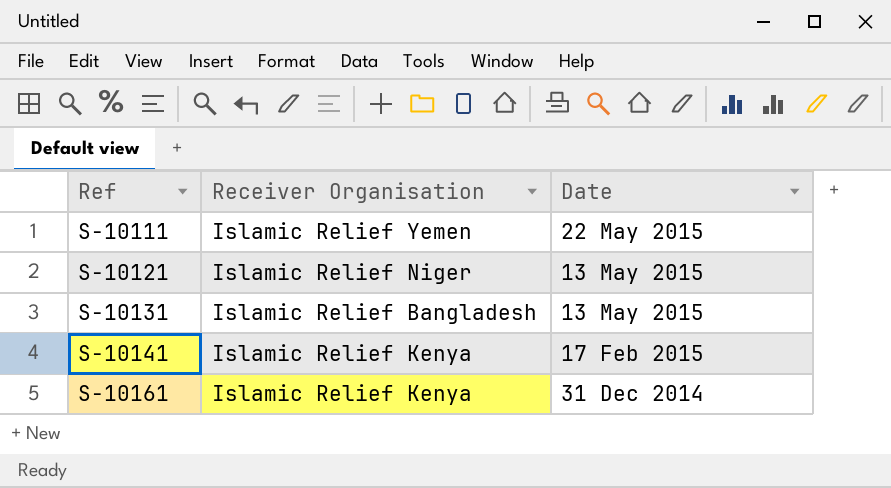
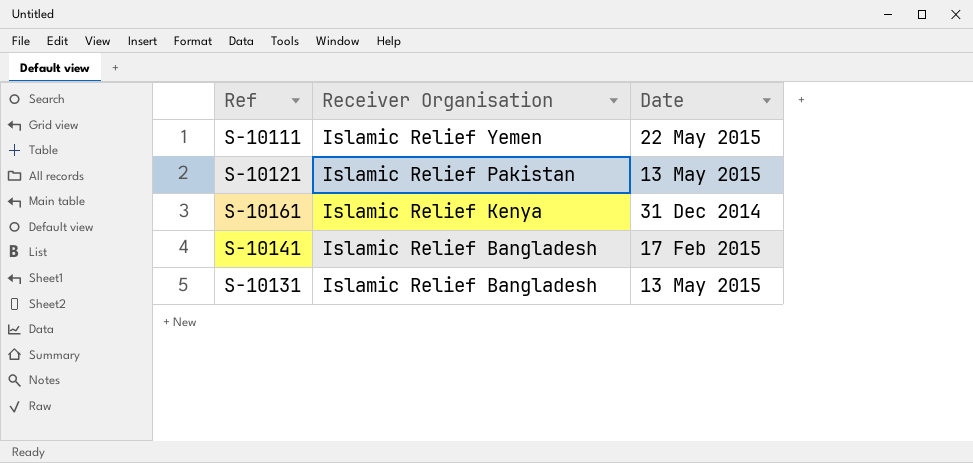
row order: Ref ascending -> Receiver Organisation descending
S-10121 | Receiver Organisation: Islamic Relief Niger -> Islamic Relief Pakistan
S-10141 | Receiver Organisation: Islamic Relief Kenya -> Islamic Relief Bangladesh

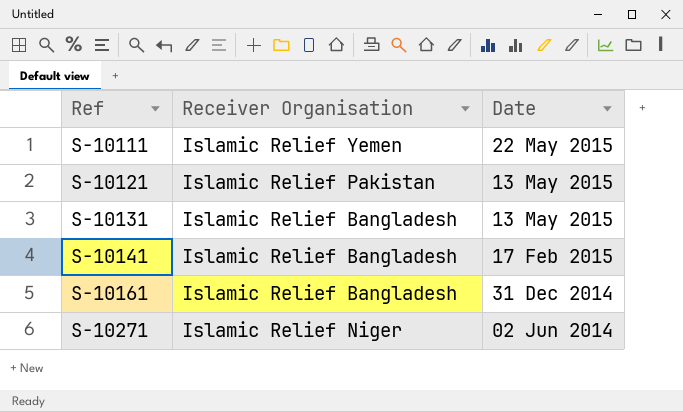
row order: Receiver Organisation descending -> Ref ascending
S-10161 | Receiver Organisation: Islamic Relief Kenya -> Islamic Relief Bangladesh
row S-10271: none -> Islamic Relief Niger | 02 Jun 2014

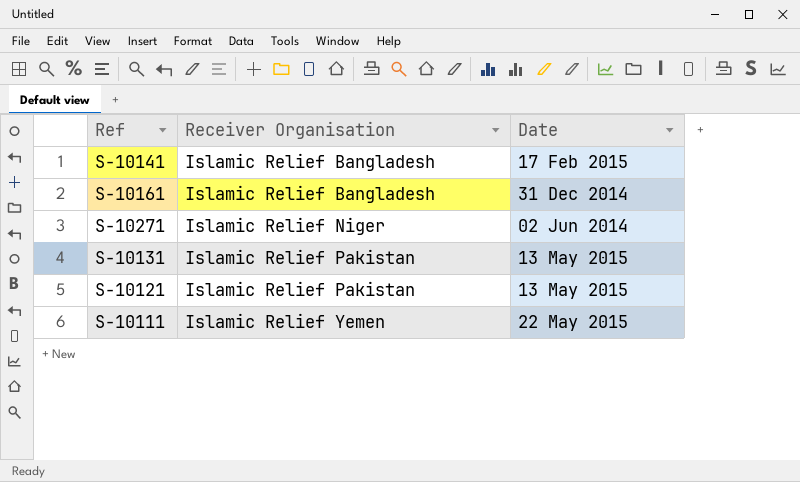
row order: Ref ascending -> Receiver Organisation ascending
S-10131 | Receiver Organisation: Islamic Relief Bangladesh -> Islamic Relief Pakistan

